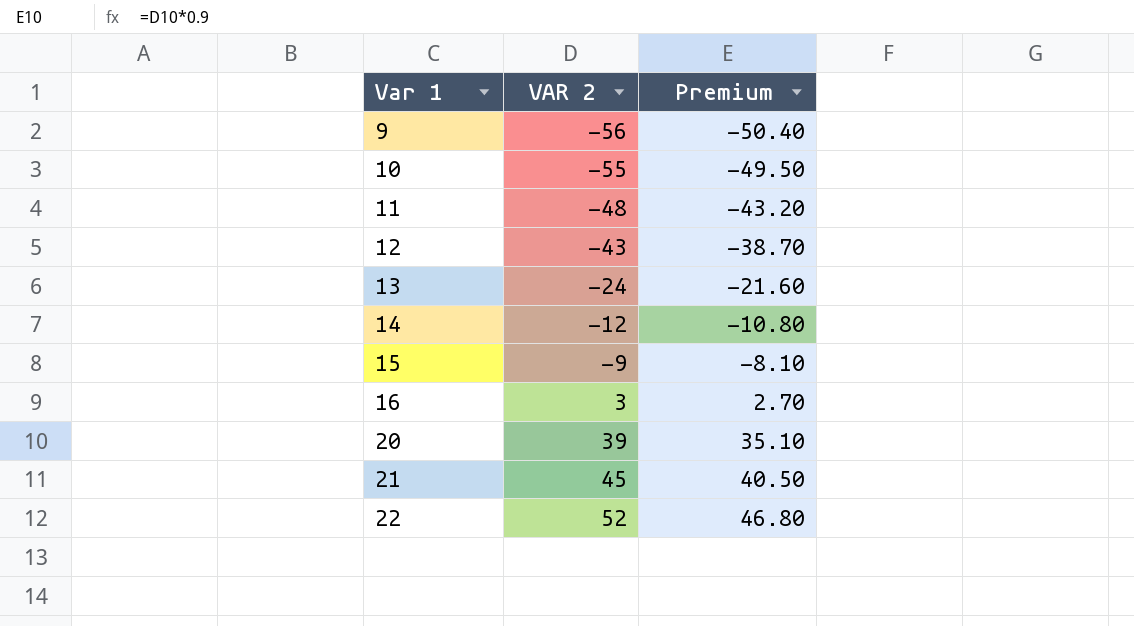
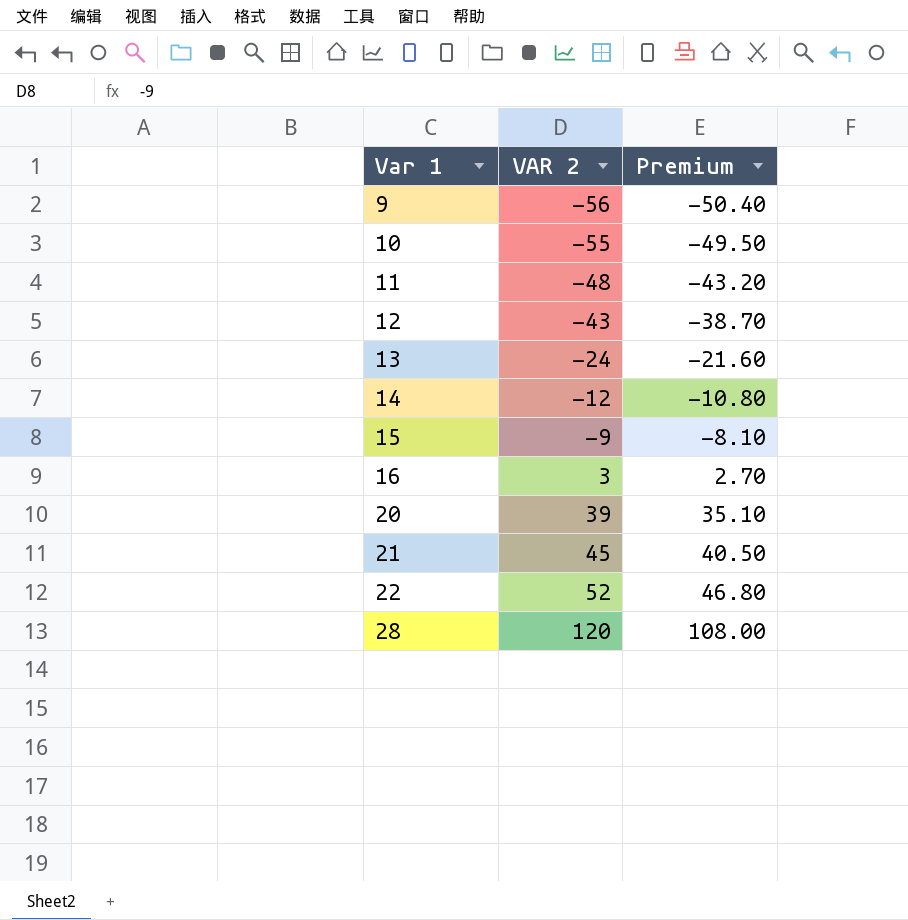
row 28: none -> 120 | 108.00

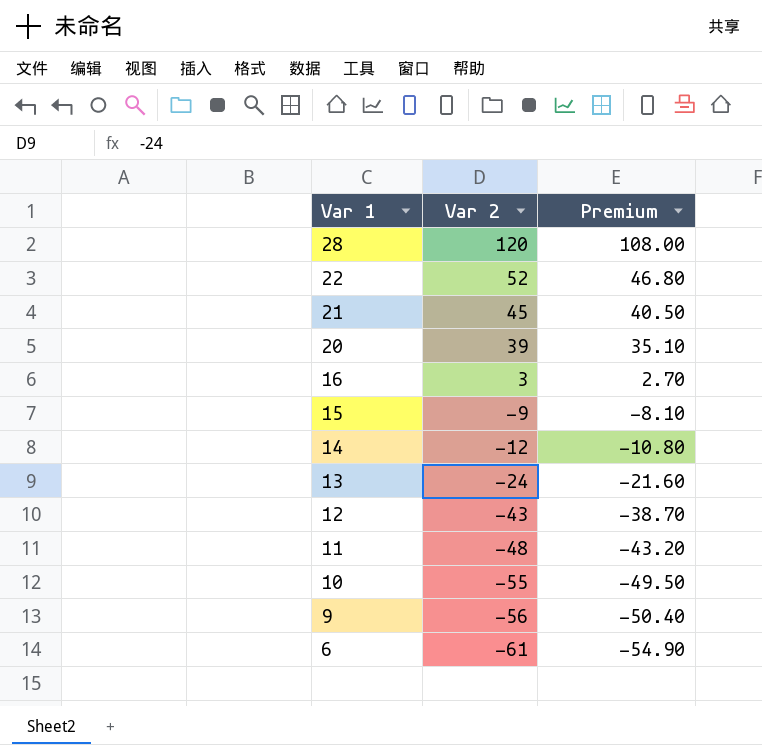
row order: Var 1 ascending -> Var 1 descending
column name: VAR 2 -> Var 2
row 6: none -> -61 | -54.90

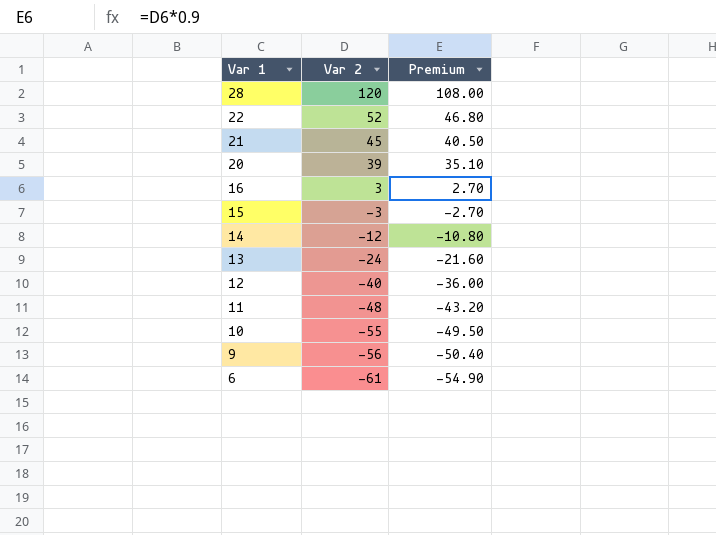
15 | Var 2: -9 -> -3
15 | Premium: -8.10 -> -2.70
12 | Var 2: -43 -> -40
12 | Premium: -38.70 -> -36.00

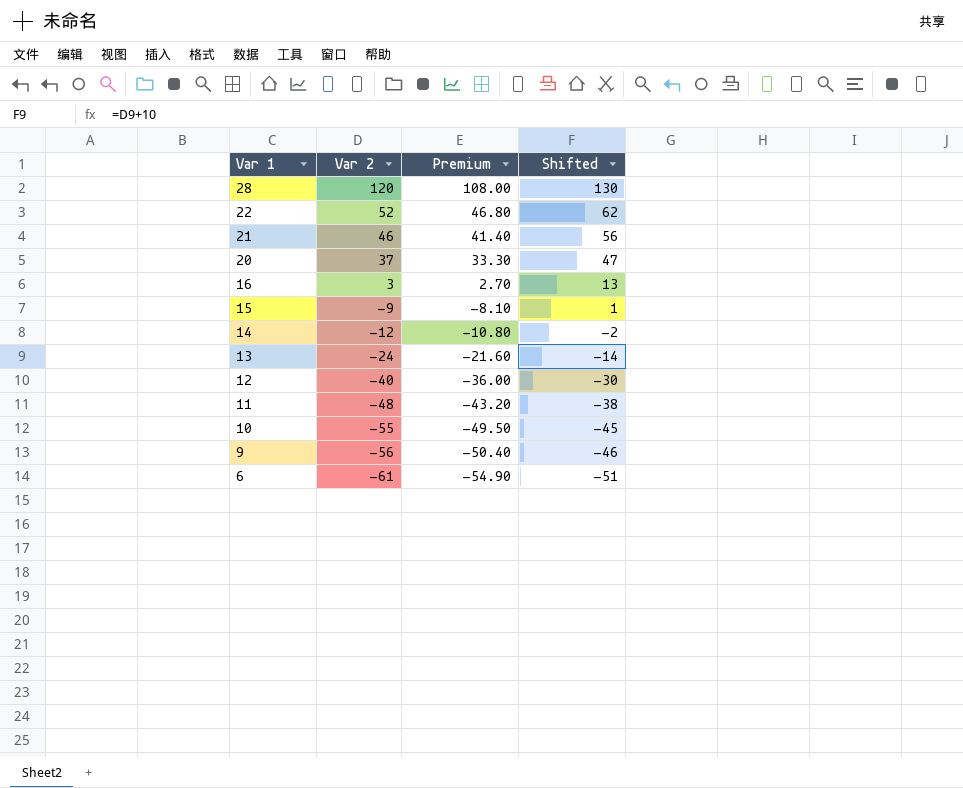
column Shifted | formula: none -> [Var 2] + 10
21 | Var 2: 45 -> 46
21 | Premium: 40.50 -> 41.40
20 | Var 2: 39 -> 37
20 | Premium: 35.10 -> 33.30
15 | Var 2: -3 -> -9
15 | Premium: -2.70 -> -8.10

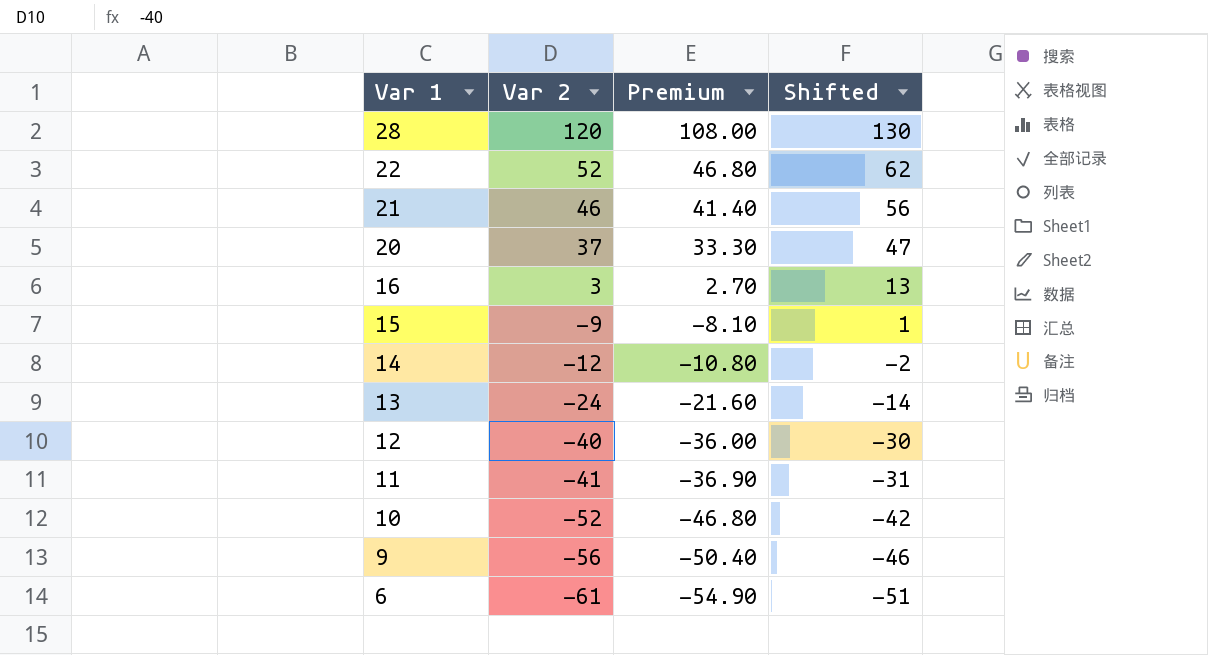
11 | Var 2: -48 -> -41
11 | Premium: -43.20 -> -36.90
11 | Shifted: -38 -> -31
10 | Var 2: -55 -> -52
10 | Premium: -49.50 -> -46.80
10 | Shifted: -45 -> -42

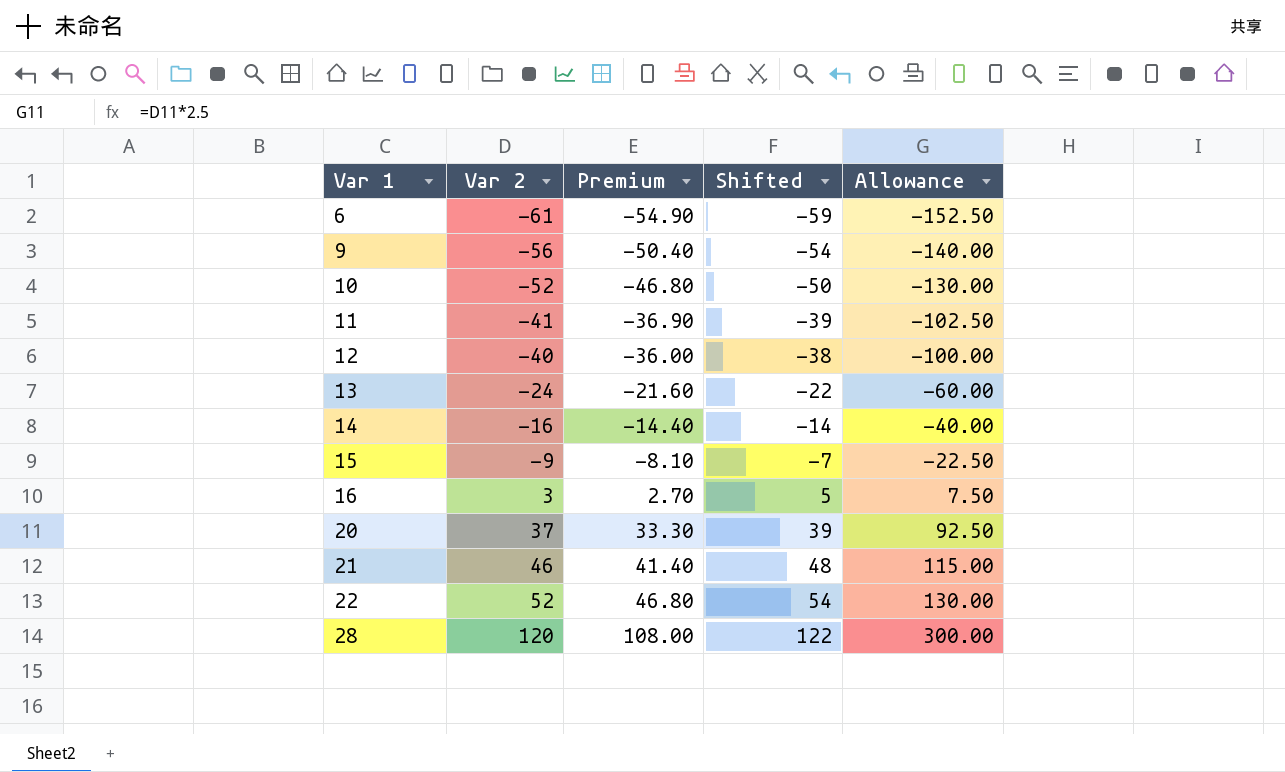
row order: Var 1 descending -> Var 1 ascending
column Shifted | formula: [Var 2] + 10 -> [Var 2] + 2
column Allowance | formula: none -> [Var 2] * 2.5
14 | Var 2: -12 -> -16
14 | Premium: -10.80 -> -14.40

